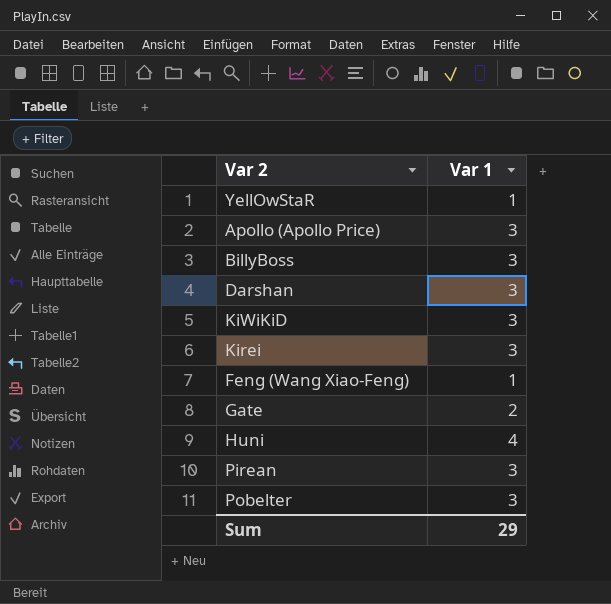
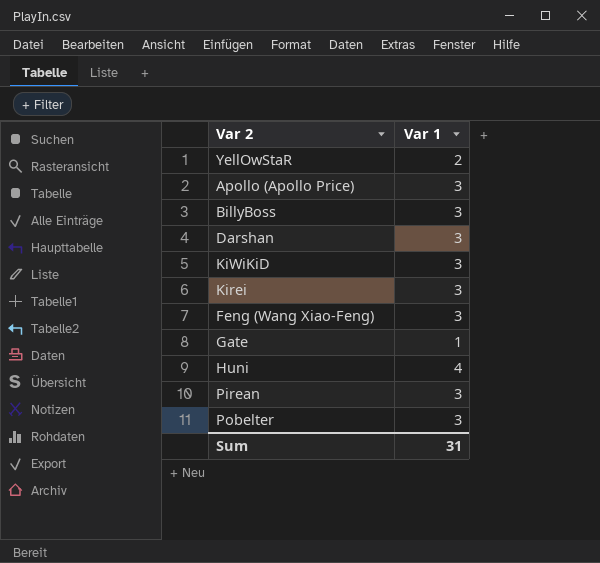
YellOwStaR | Var 1: 1 -> 2
Feng (Wang Xiao-Feng) | Var 1: 1 -> 3
Gate | Var 1: 2 -> 1
Sum | Var 1: 29 -> 31

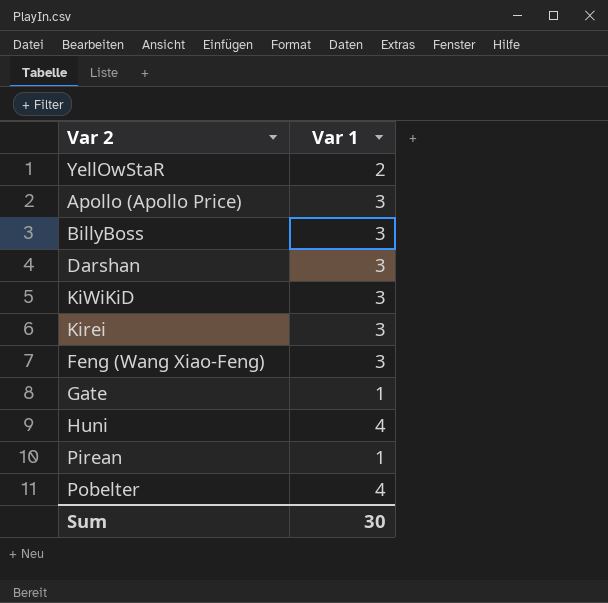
Pirean | Var 1: 3 -> 1
Pobelter | Var 1: 3 -> 4
Sum | Var 1: 31 -> 30

